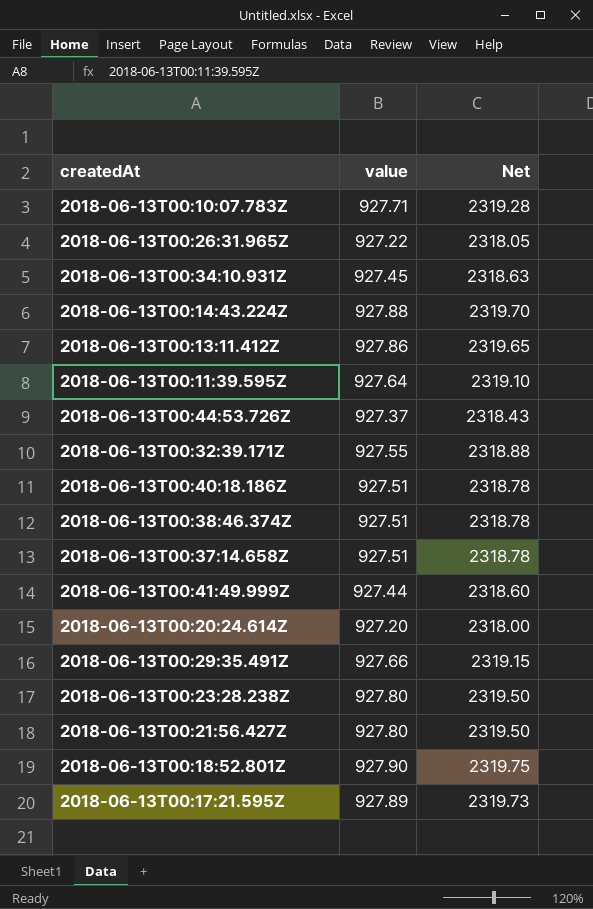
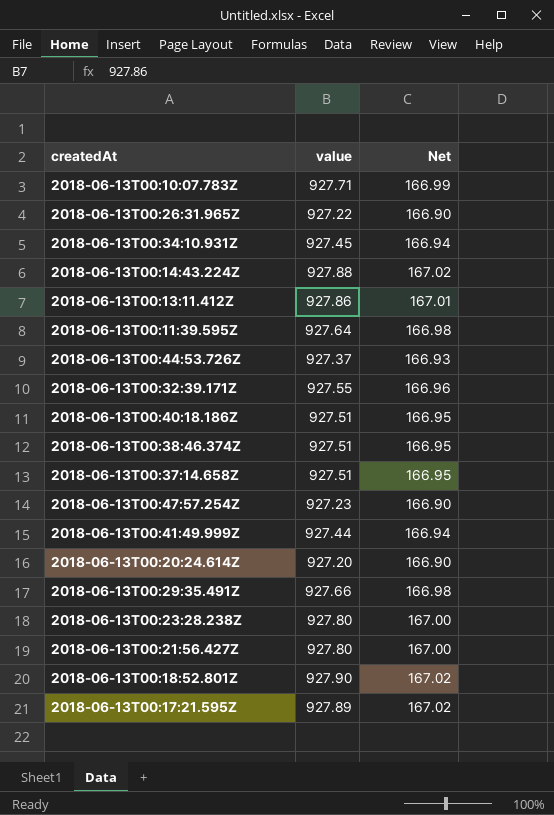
column Net | formula: [value] * 2.5 -> [value] * 0.18
row 2018-06-13T00:47:57.254Z: none -> 927.23 | 166.90

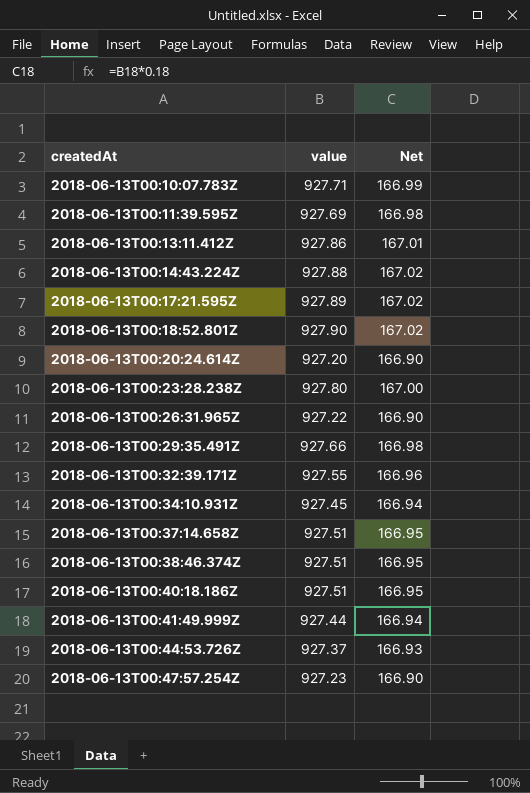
row order: none -> createdAt ascending
row 2018-06-13T00:21:56.427Z: 927.80 | 167.00 -> none
2018-06-13T00:11:39.595Z | value: 927.64 -> 927.69

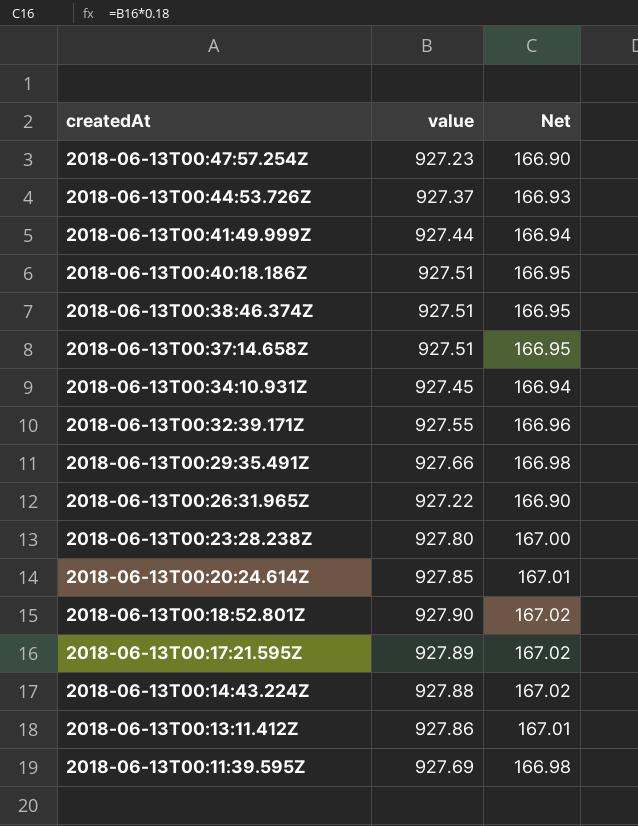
row order: createdAt ascending -> createdAt descending
row 2018-06-13T00:10:07.783Z: 927.71 | 166.99 -> none
2018-06-13T00:20:24.614Z | value: 927.20 -> 927.85
2018-06-13T00:20:24.614Z | Net: 166.90 -> 167.01

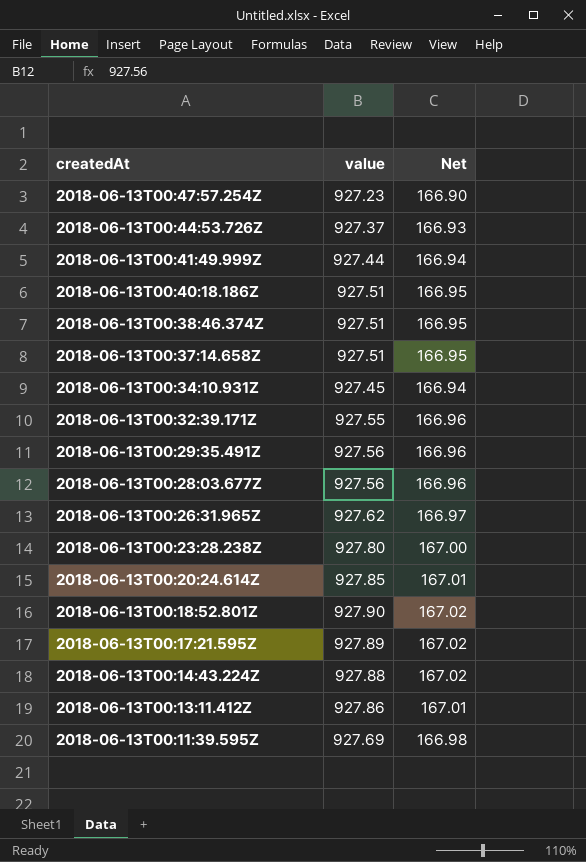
2018-06-13T00:29:35.491Z | value: 927.66 -> 927.56
2018-06-13T00:29:35.491Z | Net: 166.98 -> 166.96
row 2018-06-13T00:28:03.677Z: none -> 927.56 | 166.96
2018-06-13T00:26:31.965Z | value: 927.22 -> 927.62
2018-06-13T00:26:31.965Z | Net: 166.90 -> 166.97

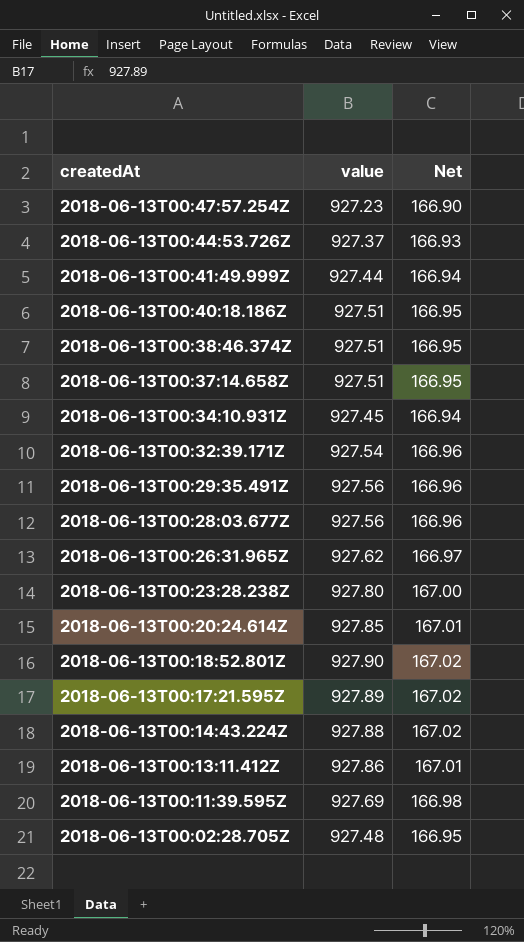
2018-06-13T00:32:39.171Z | value: 927.55 -> 927.54
row 2018-06-13T00:02:28.705Z: none -> 927.48 | 166.95

